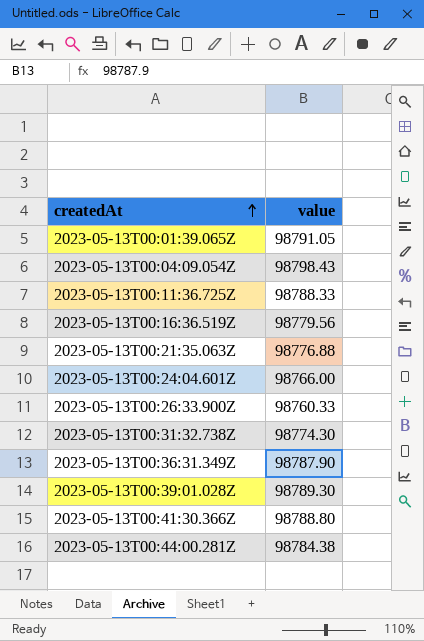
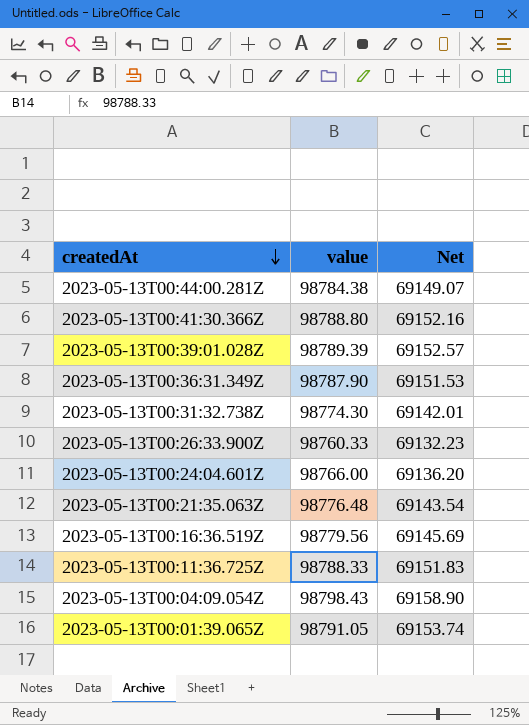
row order: createdAt ascending -> createdAt descending
column Net | formula: none -> [value] * 0.7
2023-05-13T00:39:01.028Z | value: 98789.30 -> 98789.39
2023-05-13T00:21:35.063Z | value: 98776.88 -> 98776.48

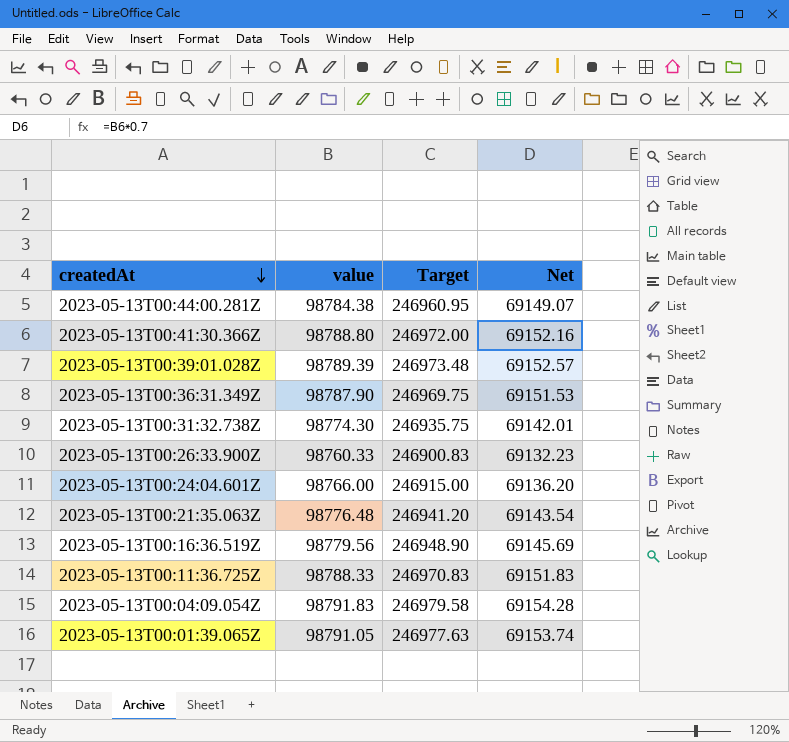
column Target | formula: none -> [value] * 2.5
2023-05-13T00:04:09.054Z | value: 98798.43 -> 98791.83
2023-05-13T00:04:09.054Z | Net: 69158.90 -> 69154.28

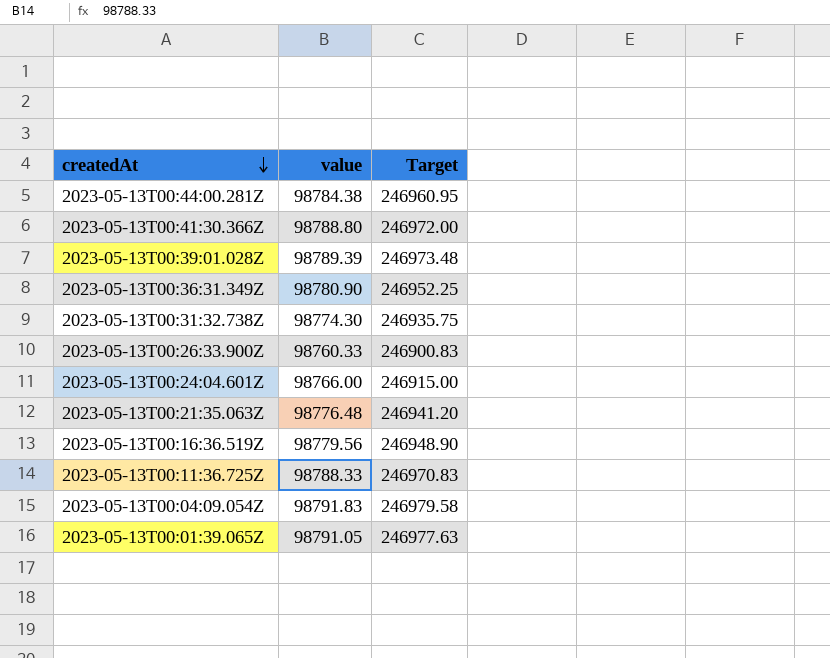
column Net | formula: [value] * 0.7 -> none
2023-05-13T00:36:31.349Z | value: 98787.90 -> 98780.90
2023-05-13T00:36:31.349Z | Target: 246969.75 -> 246952.25

